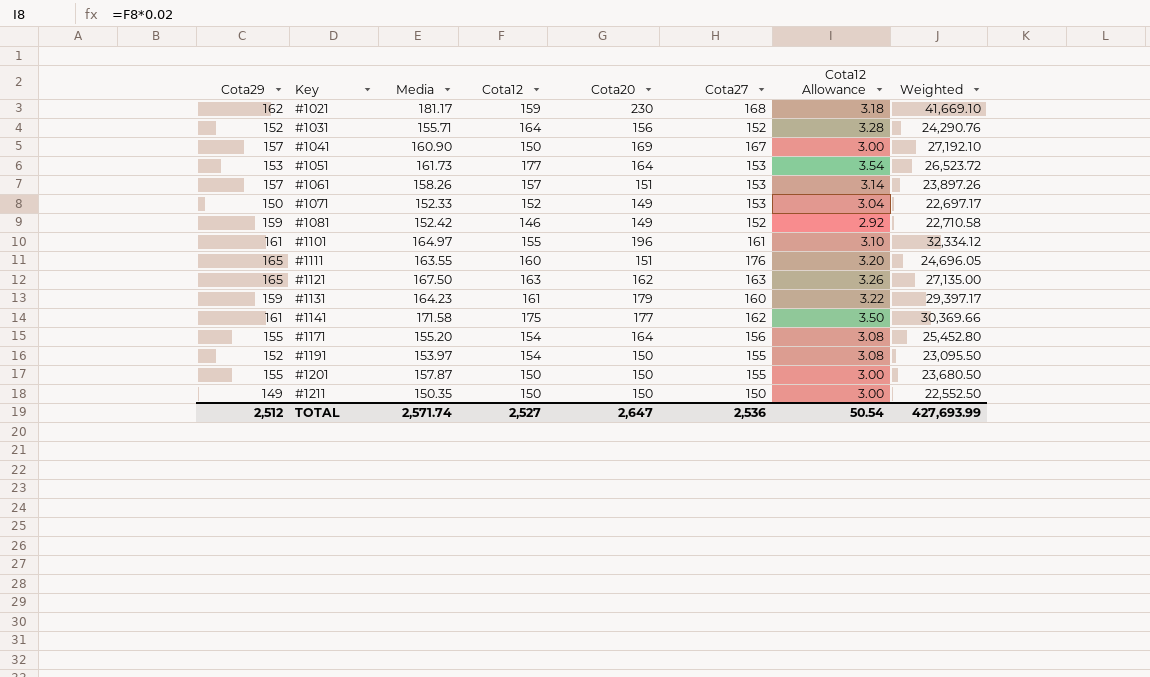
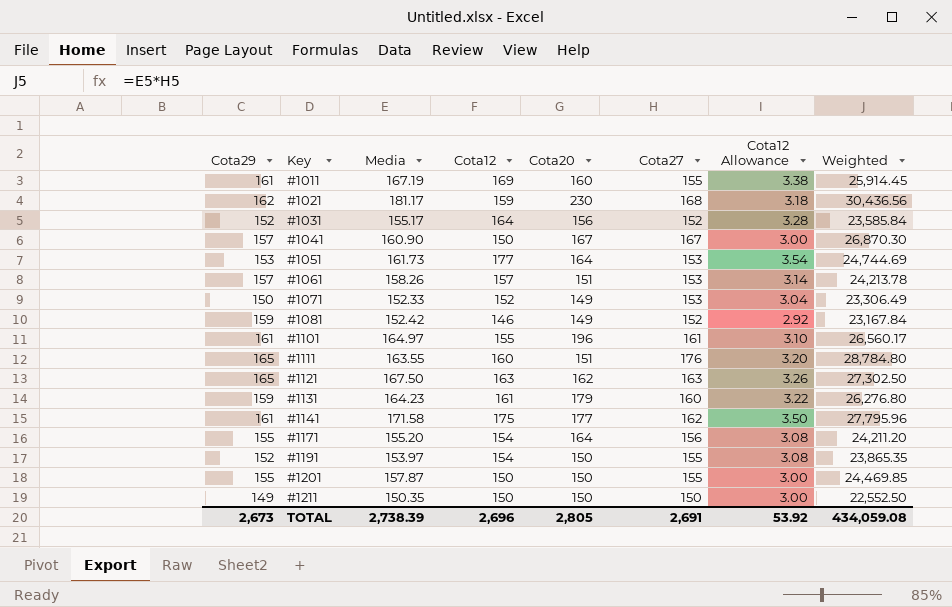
column Weighted | formula: [Media] * [Cota20] -> [Media] * [Cota27]
row #1011: none -> 161 | 167.19 | 169 | 160 | 155 | 3.38 | 25,914.45
#1031 | Media: 155.71 -> 155.17
#1041 | Cota20: 169 -> 167
TOTAL | Cota29: 2,512 -> 2,673
TOTAL | Media: 2,571.74 -> 2,738.39
TOTAL | Cota12: 2,527 -> 2,696
TOTAL | Cota20: 2,647 -> 2,805
TOTAL | Cota27: 2,536 -> 2,691
TOTAL | Cota12 Allowance: 50.54 -> 53.92
TOTAL | Weighted: 427,693.99 -> 434,059.08

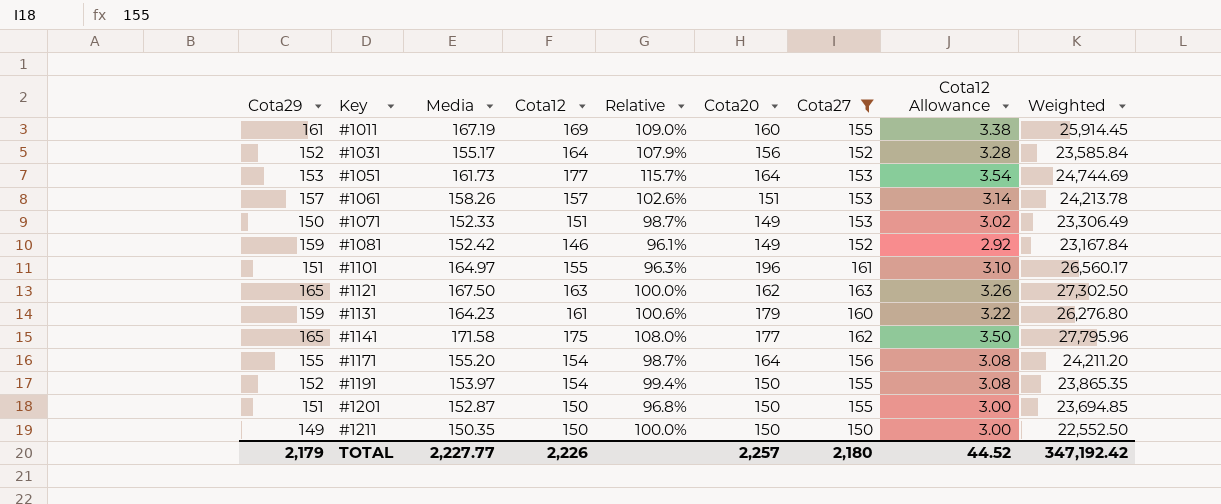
filter: none -> Cota27 <= 163
column Relative | formula: none -> [Cota12] / [Cota27]
#1071 | Cota12: 152 -> 151
#1071 | Cota12 Allowance: 3.04 -> 3.02
#1101 | Cota29: 161 -> 151
#1141 | Cota29: 161 -> 165
#1201 | Cota29: 155 -> 151
#1201 | Media: 157.87 -> 152.87
#1201 | Weighted: 24,469.85 -> 23,694.85
TOTAL | Cota29: 2,673 -> 2,179
TOTAL | Media: 2,738.39 -> 2,227.77
TOTAL | Cota12: 2,696 -> 2,226
TOTAL | Cota20: 2,805 -> 2,257
TOTAL | Cota27: 2,691 -> 2,180
TOTAL | Cota12 Allowance: 53.92 -> 44.52
TOTAL | Weighted: 434,059.08 -> 347,192.42

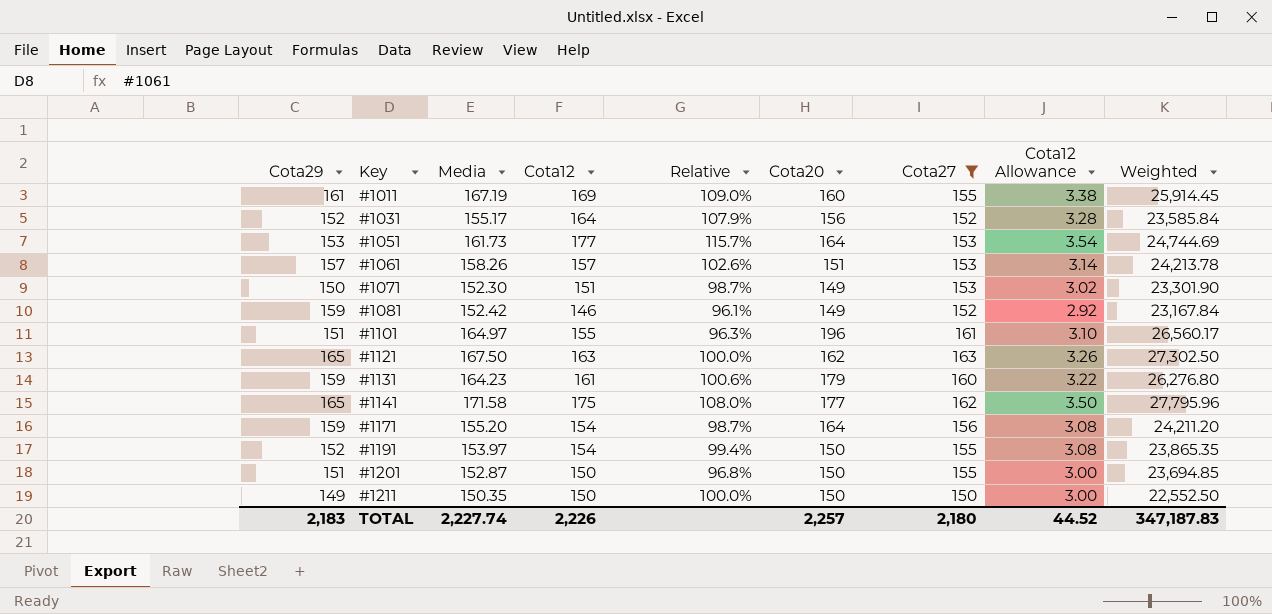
#1071 | Media: 152.33 -> 152.30
#1071 | Weighted: 23,306.49 -> 23,301.90
#1171 | Cota29: 155 -> 159
TOTAL | Cota29: 2,179 -> 2,183
TOTAL | Media: 2,227.77 -> 2,227.74
TOTAL | Weighted: 347,192.42 -> 347,187.83

